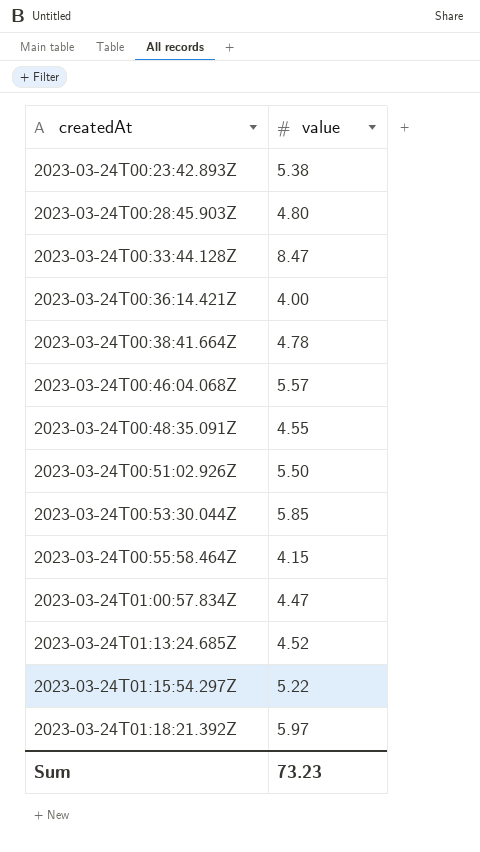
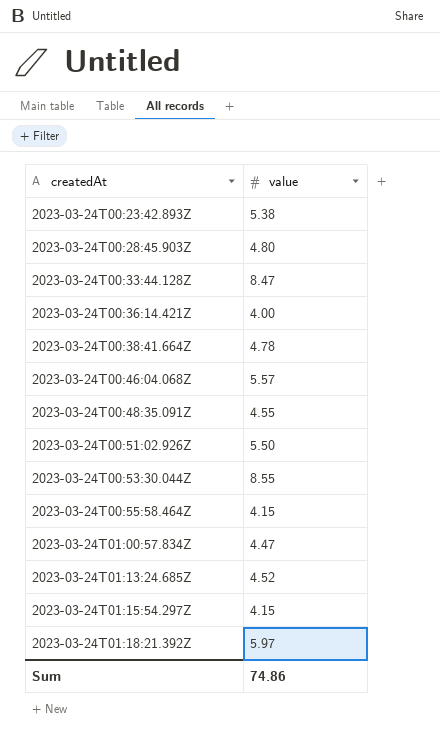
2023-03-24T00:53:30.044Z | value: 5.85 -> 8.55
2023-03-24T01:15:54.297Z | value: 5.22 -> 4.15
Sum | value: 73.23 -> 74.86

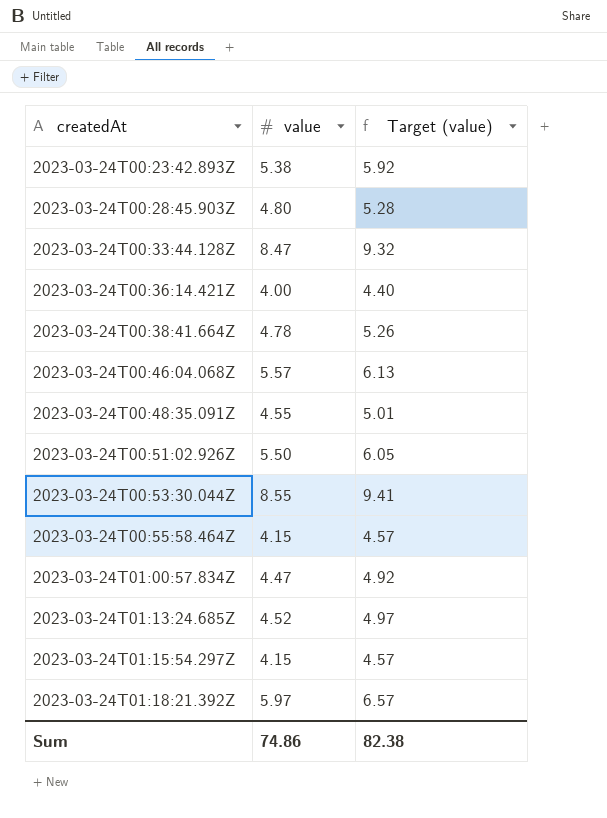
column Target (value) | formula: none -> [value] * 1.1

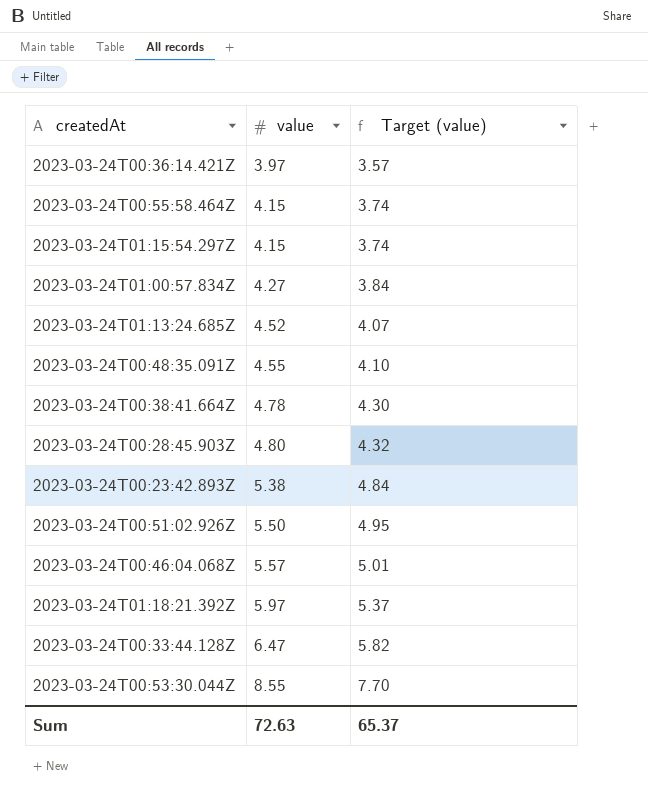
row order: createdAt ascending -> value ascending
column Target (value) | formula: [value] * 1.1 -> [value] * 0.9
2023-03-24T00:36:14.421Z | value: 4.00 -> 3.97
2023-03-24T01:00:57.834Z | value: 4.47 -> 4.27
2023-03-24T00:33:44.128Z | value: 8.47 -> 6.47
Sum | value: 74.86 -> 72.63
Sum | Target (value): 82.38 -> 65.37

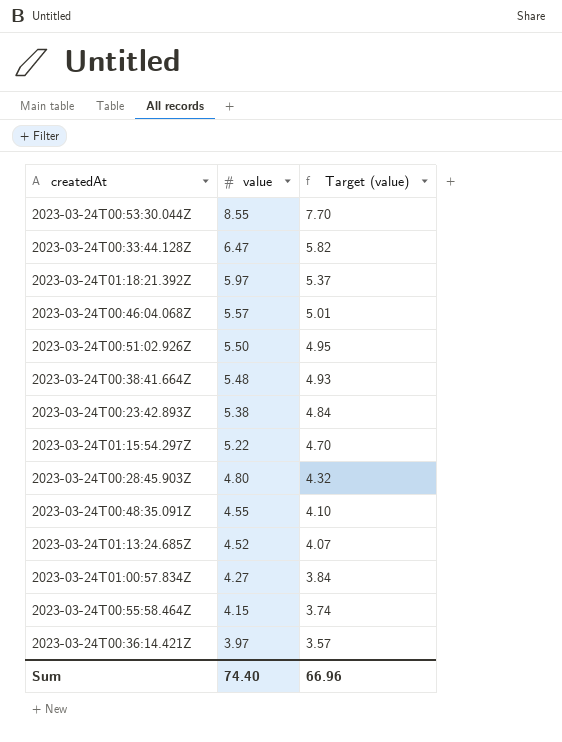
row order: value ascending -> value descending
2023-03-24T00:38:41.664Z | value: 4.78 -> 5.48
2023-03-24T00:38:41.664Z | Target (value): 4.30 -> 4.93
2023-03-24T01:15:54.297Z | value: 4.15 -> 5.22
2023-03-24T01:15:54.297Z | Target (value): 3.74 -> 4.70
Sum | value: 72.63 -> 74.40
Sum | Target (value): 65.37 -> 66.96

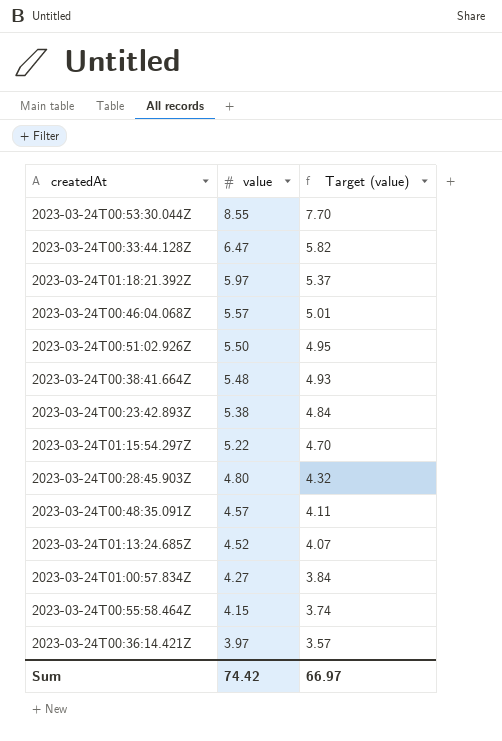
2023-03-24T00:48:35.091Z | value: 4.55 -> 4.57
2023-03-24T00:48:35.091Z | Target (value): 4.10 -> 4.11
Sum | value: 74.40 -> 74.42
Sum | Target (value): 66.96 -> 66.97

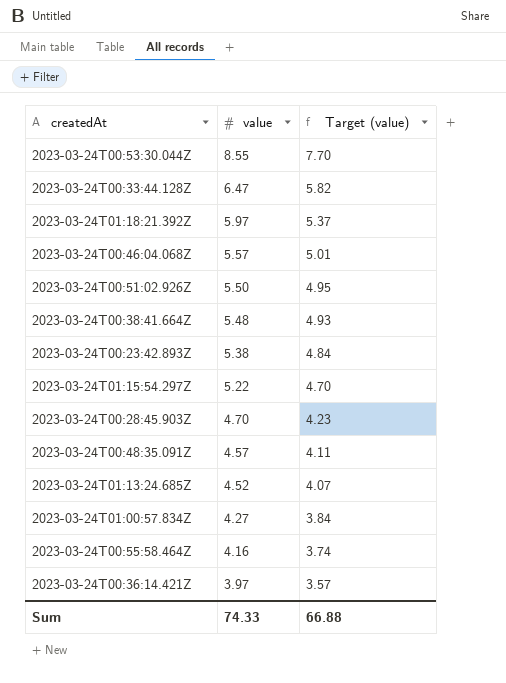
2023-03-24T00:28:45.903Z | value: 4.80 -> 4.70
2023-03-24T00:28:45.903Z | Target (value): 4.32 -> 4.23
2023-03-24T00:55:58.464Z | value: 4.15 -> 4.16
Sum | value: 74.42 -> 74.33
Sum | Target (value): 66.97 -> 66.88

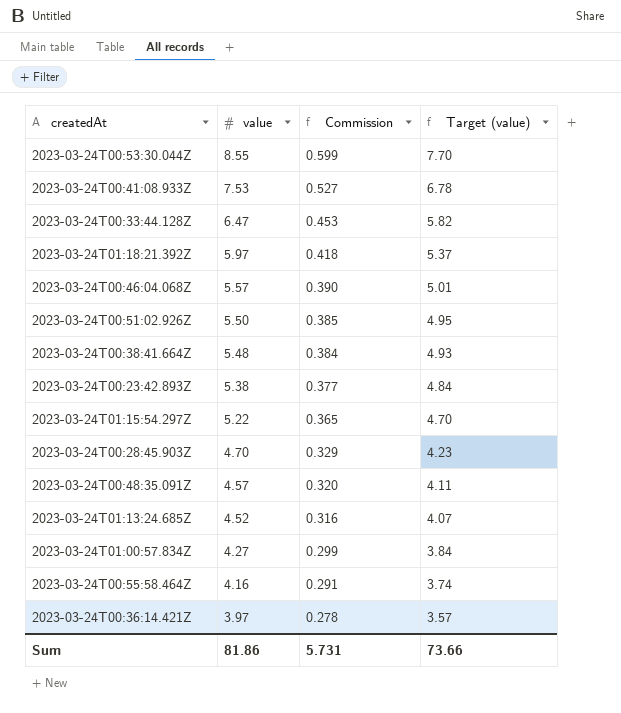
column Commission | formula: none -> [value] * 0.07
row 2023-03-24T00:41:08.933Z: none -> 7.53 | 0.527 | 6.78
Sum | value: 74.33 -> 81.86
Sum | Target (value): 66.88 -> 73.66

